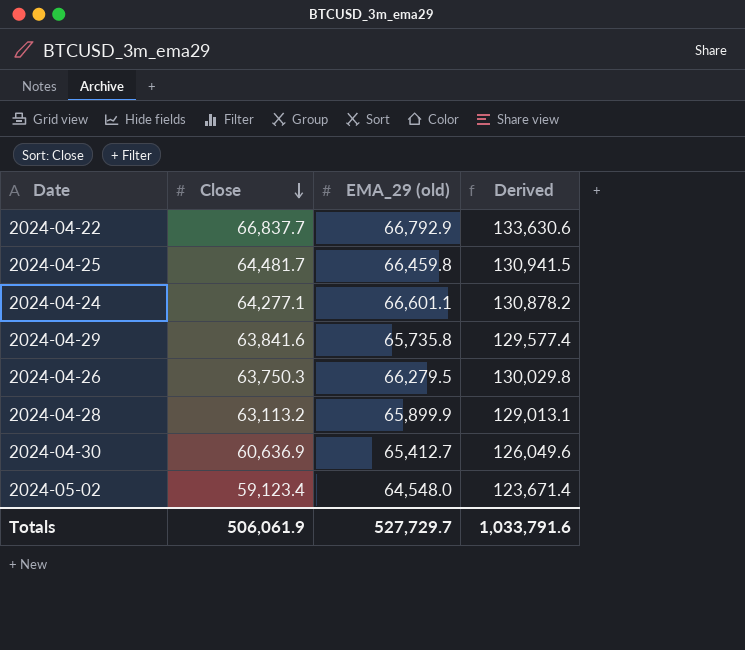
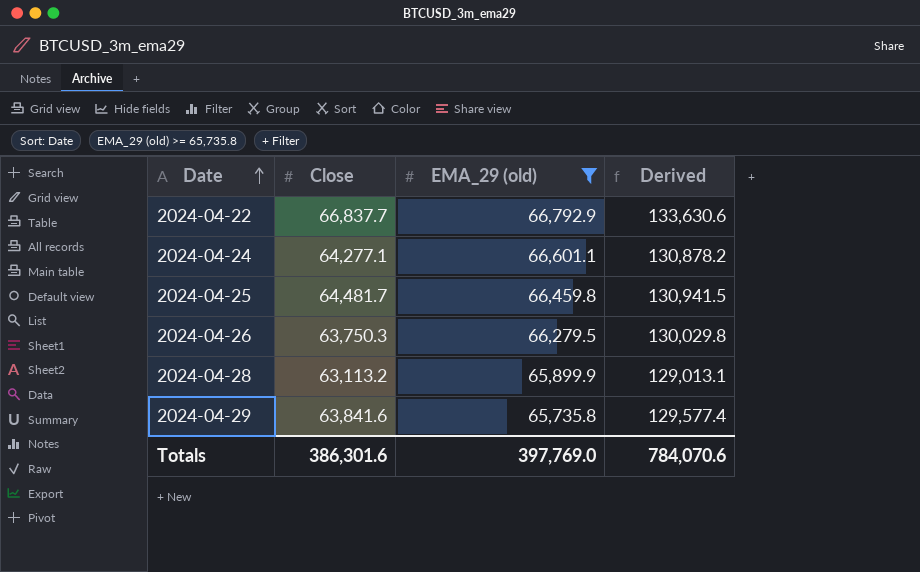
filter: none -> EMA_29 (old) >= 65,735.8
row order: Close descending -> Date ascending
Totals | Close: 506,061.9 -> 386,301.6
Totals | EMA_29 (old): 527,729.7 -> 397,769.0
Totals | Derived: 1,033,791.6 -> 784,070.6

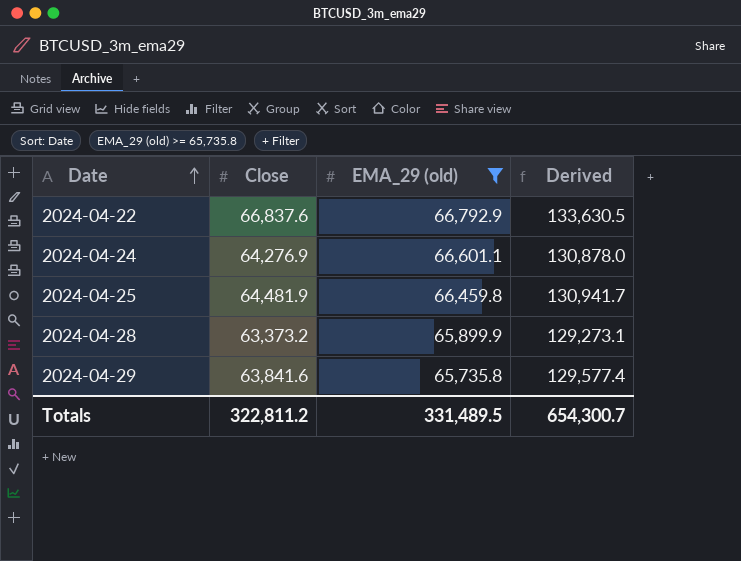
row 2024-04-26: 63,750.3 | 66,279.5 | 130,029.8 -> none
2024-04-22 | Close: 66,837.7 -> 66,837.6
2024-04-22 | Derived: 133,630.6 -> 133,630.5
2024-04-24 | Close: 64,277.1 -> 64,276.9
2024-04-24 | Derived: 130,878.2 -> 130,878.0
2024-04-25 | Close: 64,481.7 -> 64,481.9
2024-04-25 | Derived: 130,941.5 -> 130,941.7
2024-04-28 | Close: 63,113.2 -> 63,373.2
2024-04-28 | Derived: 129,013.1 -> 129,273.1
Totals | Close: 386,301.6 -> 322,811.2
Totals | EMA_29 (old): 397,769.0 -> 331,489.5
Totals | Derived: 784,070.6 -> 654,300.7

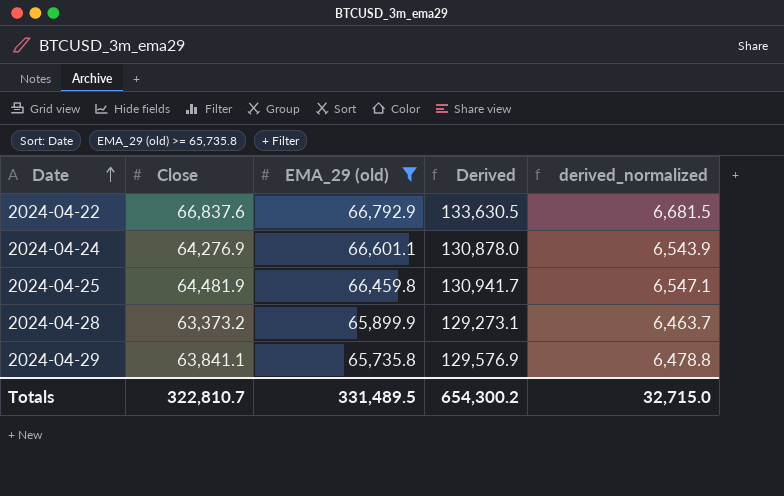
column derived_normalized | formula: none -> [Derived] * 0.05
2024-04-29 | Close: 63,841.6 -> 63,841.1
2024-04-29 | Derived: 129,577.4 -> 129,576.9
Totals | Close: 322,811.2 -> 322,810.7
Totals | Derived: 654,300.7 -> 654,300.2

